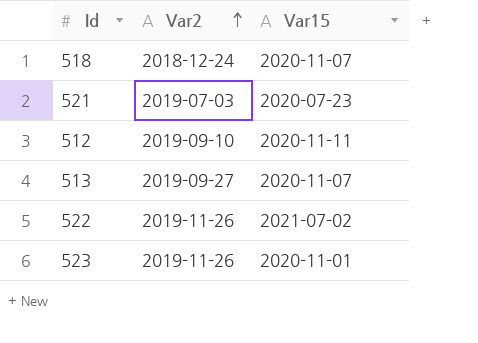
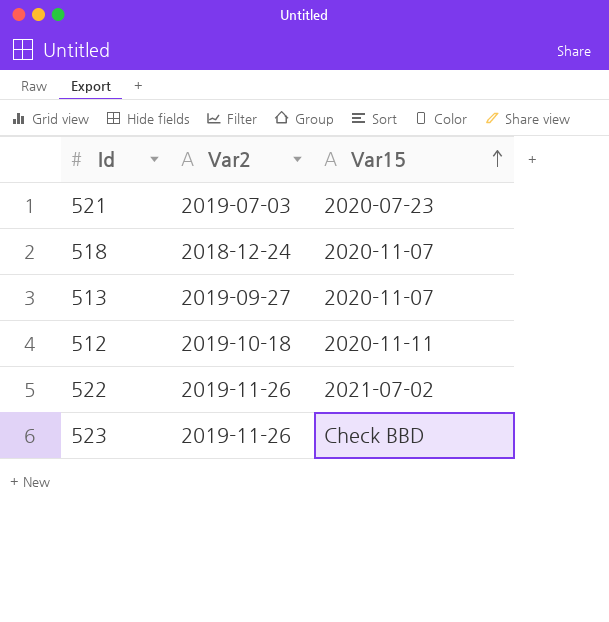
row order: Var2 ascending -> Var15 ascending
512 | Var2: 2019-09-10 -> 2019-10-18
523 | Var15: 2020-11-01 -> Check BBD

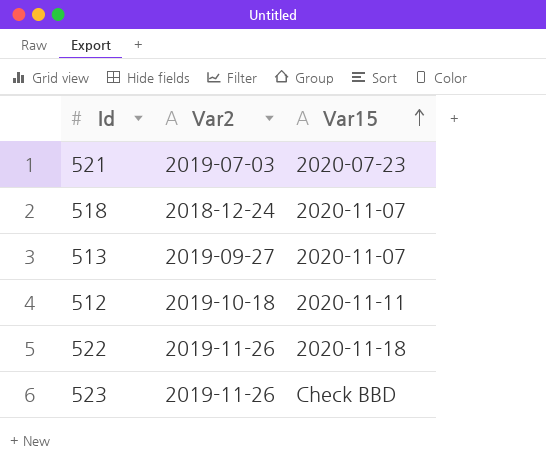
522 | Var15: 2021-07-02 -> 2020-11-18

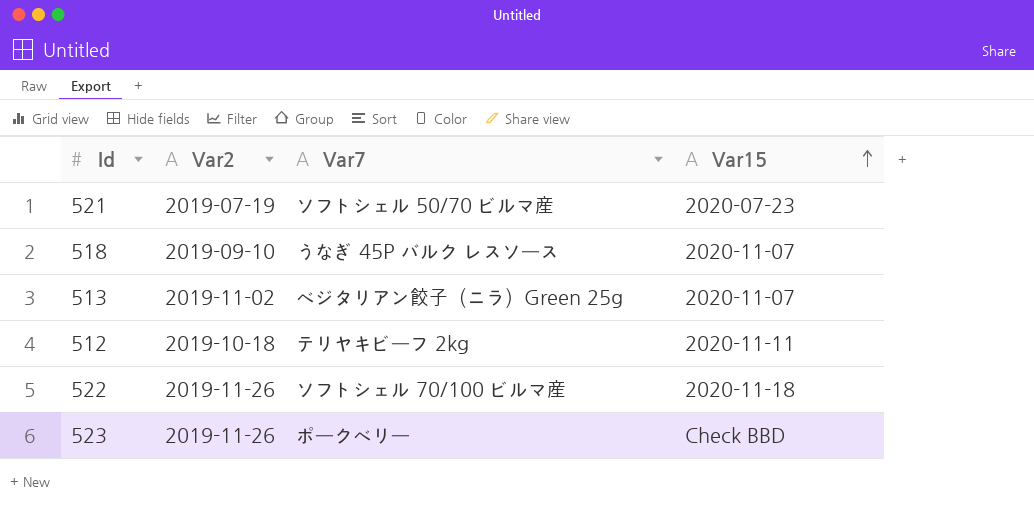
column Var7 | position: none -> 3
521 | Var2: 2019-07-03 -> 2019-07-19
518 | Var2: 2018-12-24 -> 2019-09-10
513 | Var2: 2019-09-27 -> 2019-11-02

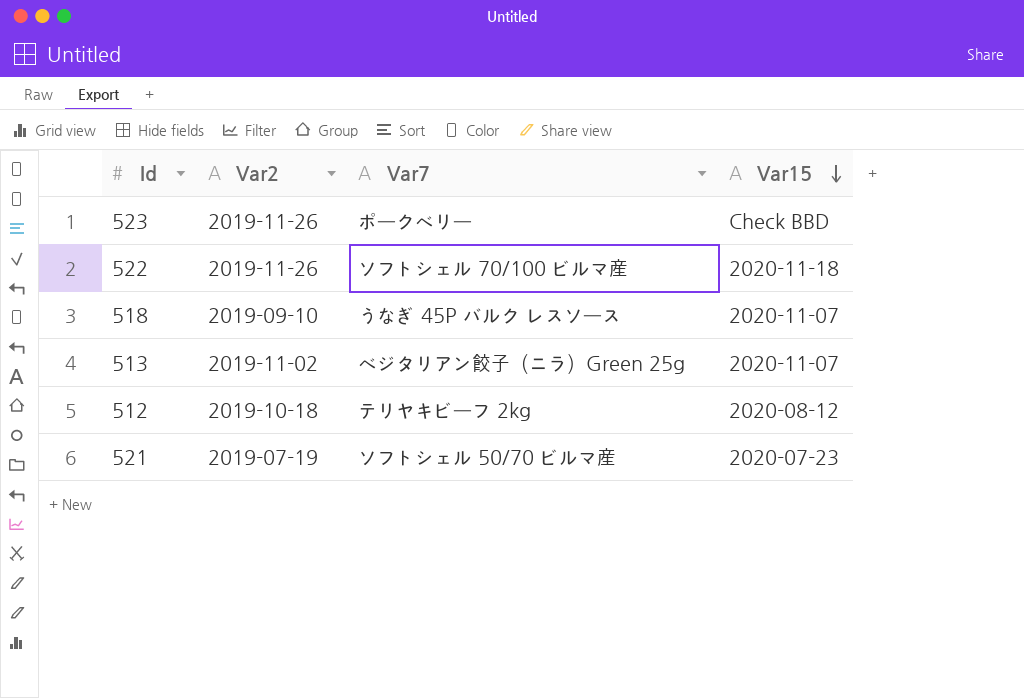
row order: Var15 ascending -> Var15 descending
512 | Var15: 2020-11-11 -> 2020-08-12

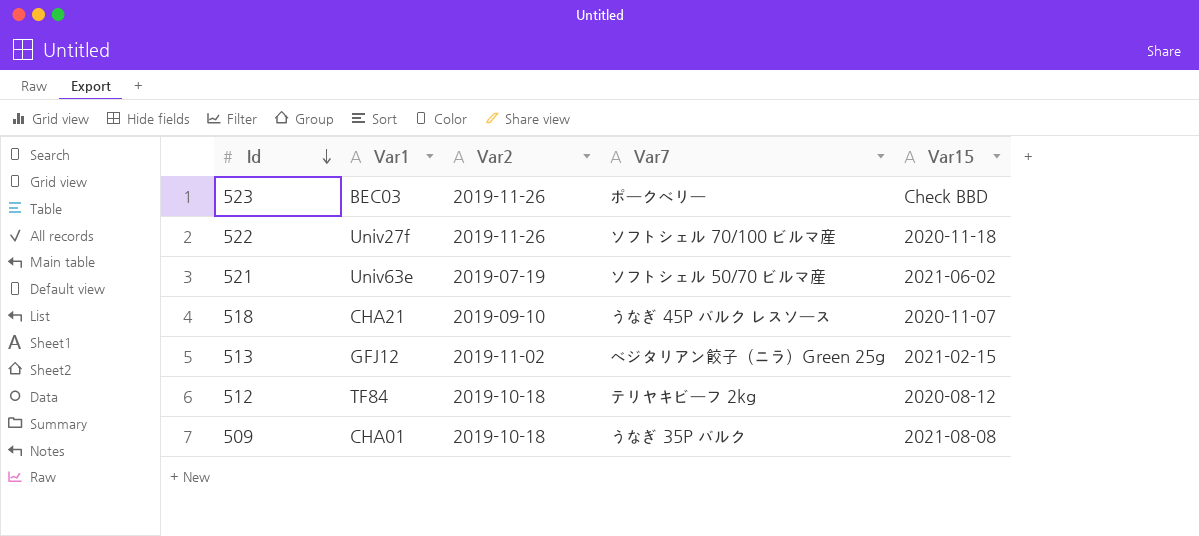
row order: Var15 descending -> Id descending
column Var1 | position: none -> 2
521 | Var15: 2020-07-23 -> 2021-06-02
513 | Var15: 2020-11-07 -> 2021-02-15
row 509: none -> CHA01 | 2019-10-18 | うなぎ 35P バルク | 2021-08-08

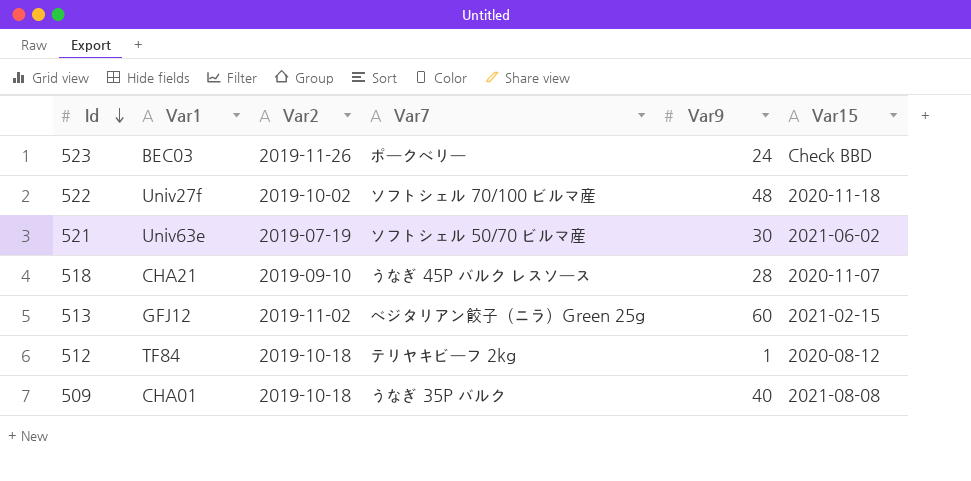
column Var9 | position: none -> 5
522 | Var2: 2019-11-26 -> 2019-10-02

